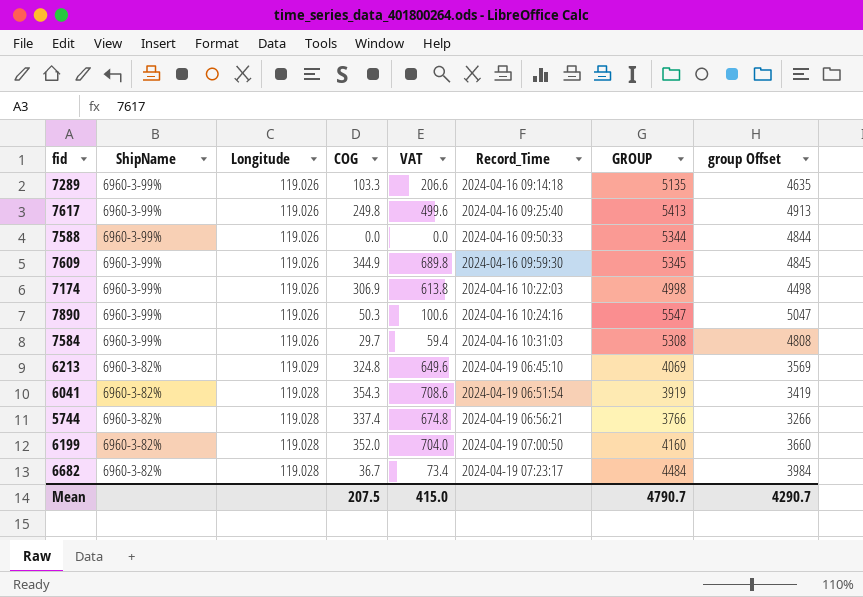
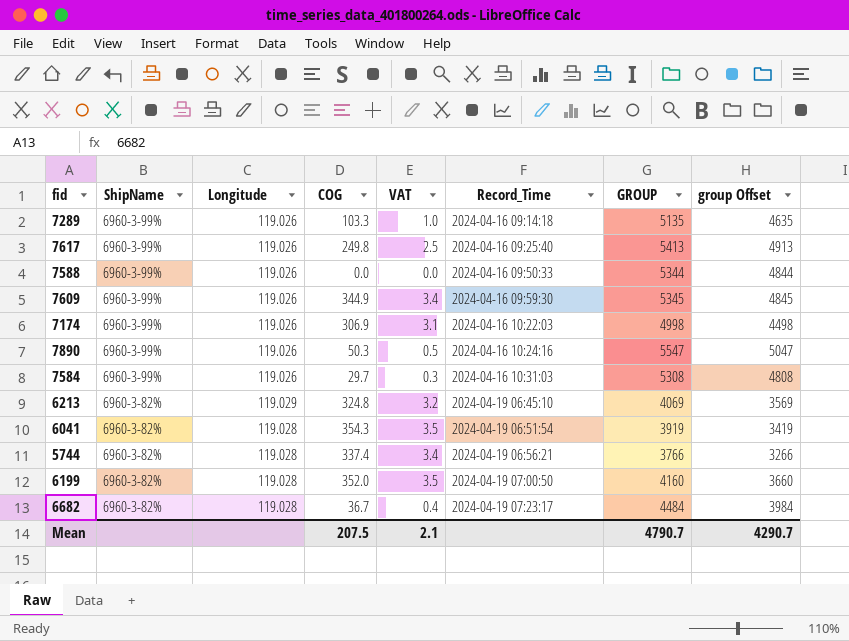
column VAT | formula: [COG] * 2 -> [COG] * 0.01
Mean | VAT: 415.0 -> 2.1

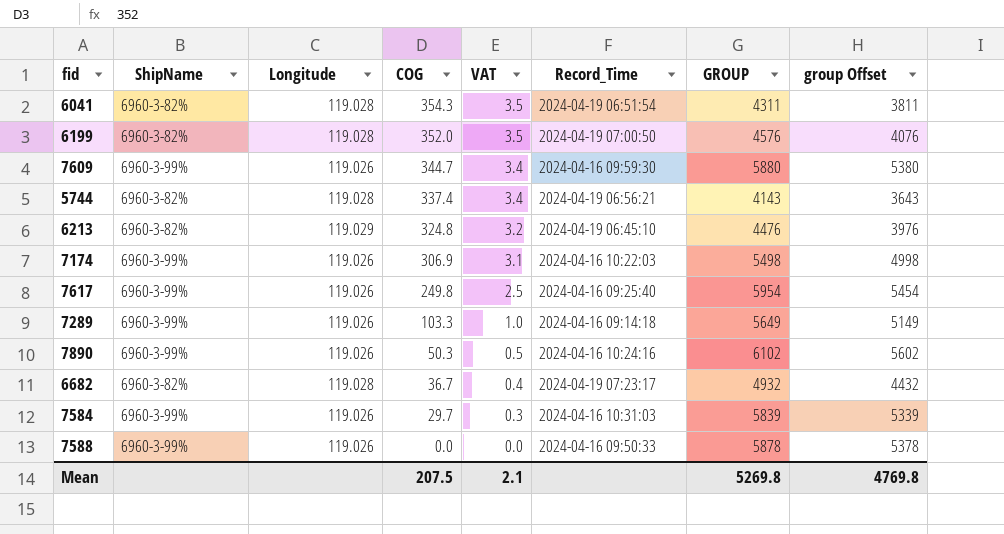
row order: ShipName descending -> COG descending
6041 | GROUP: 3919 -> 4311
6041 | group Offset: 3419 -> 3811
6199 | GROUP: 4160 -> 4576
6199 | group Offset: 3660 -> 4076
7609 | COG: 344.9 -> 344.7
7609 | GROUP: 5345 -> 5880
7609 | group Offset: 4845 -> 5380
5744 | GROUP: 3766 -> 4143
5744 | group Offset: 3266 -> 3643
6213 | GROUP: 4069 -> 4476
6213 | group Offset: 3569 -> 3976
7174 | GROUP: 4998 -> 5498
7174 | group Offset: 4498 -> 4998
7617 | GROUP: 5413 -> 5954
7617 | group Offset: 4913 -> 5454
7289 | GROUP: 5135 -> 5649
7289 | group Offset: 4635 -> 5149
7890 | GROUP: 5547 -> 6102
7890 | group Offset: 5047 -> 5602
6682 | GROUP: 4484 -> 4932
6682 | group Offset: 3984 -> 4432
7584 | GROUP: 5308 -> 5839
7584 | group Offset: 4808 -> 5339
7588 | GROUP: 5344 -> 5878
7588 | group Offset: 4844 -> 5378
Mean | GROUP: 4790.7 -> 5269.8
Mean | group Offset: 4290.7 -> 4769.8

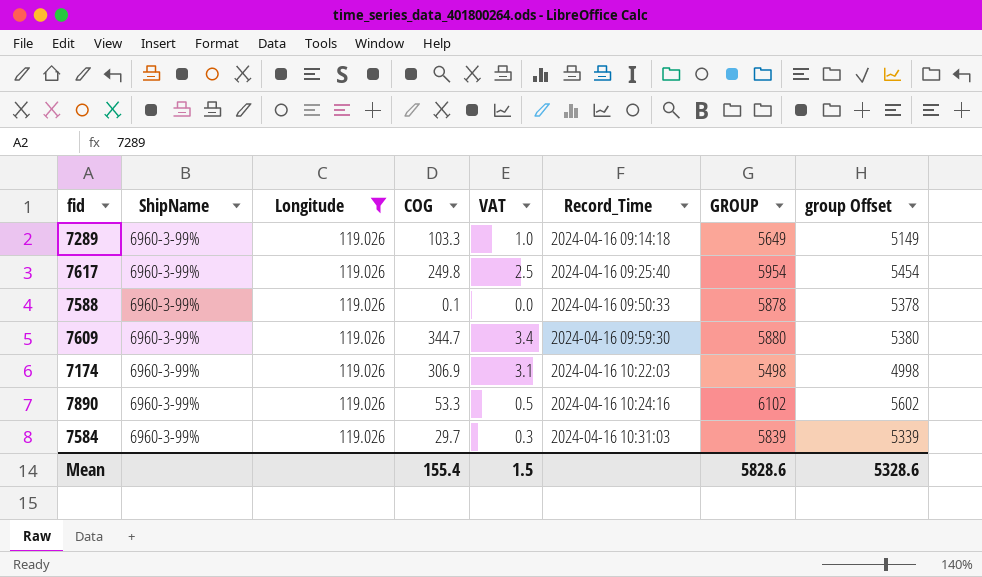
filter: none -> Longitude = 119.026
row order: COG descending -> Record_Time ascending
7588 | COG: 0.0 -> 0.1
7890 | COG: 50.3 -> 53.3
Mean | COG: 207.5 -> 155.4
Mean | VAT: 2.1 -> 1.5
Mean | GROUP: 5269.8 -> 5828.6
Mean | group Offset: 4769.8 -> 5328.6

